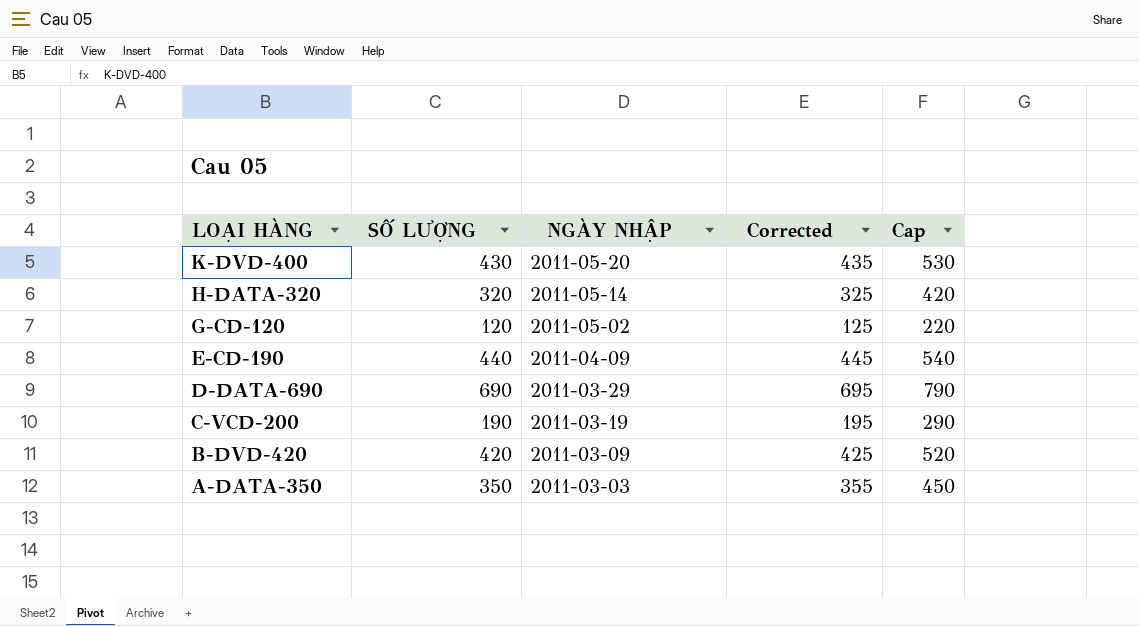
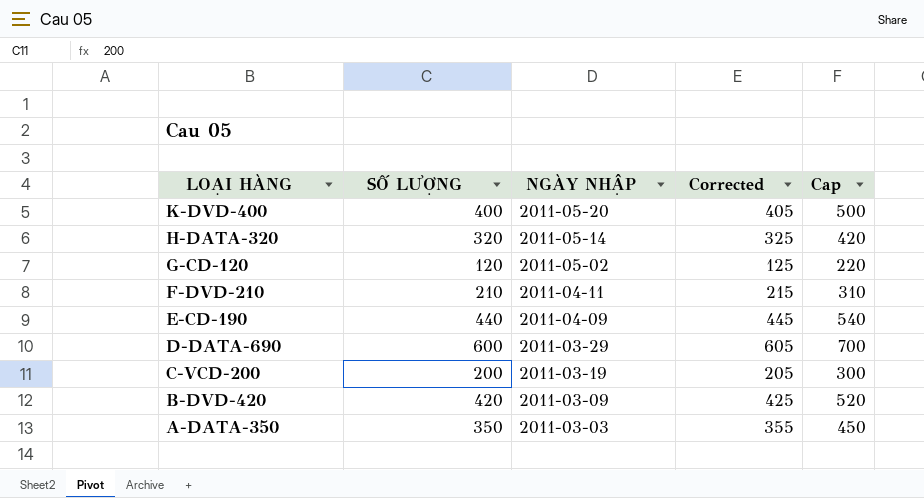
K-DVD-400 | SỐ LƯỢNG: 430 -> 400
K-DVD-400 | Corrected: 435 -> 405
K-DVD-400 | Cap: 530 -> 500
row F-DVD-210: none -> 210 | 2011-04-11 | 215 | 310
D-DATA-690 | SỐ LƯỢNG: 690 -> 600
D-DATA-690 | Corrected: 695 -> 605
D-DATA-690 | Cap: 790 -> 700
C-VCD-200 | SỐ LƯỢNG: 190 -> 200
C-VCD-200 | Corrected: 195 -> 205
C-VCD-200 | Cap: 290 -> 300

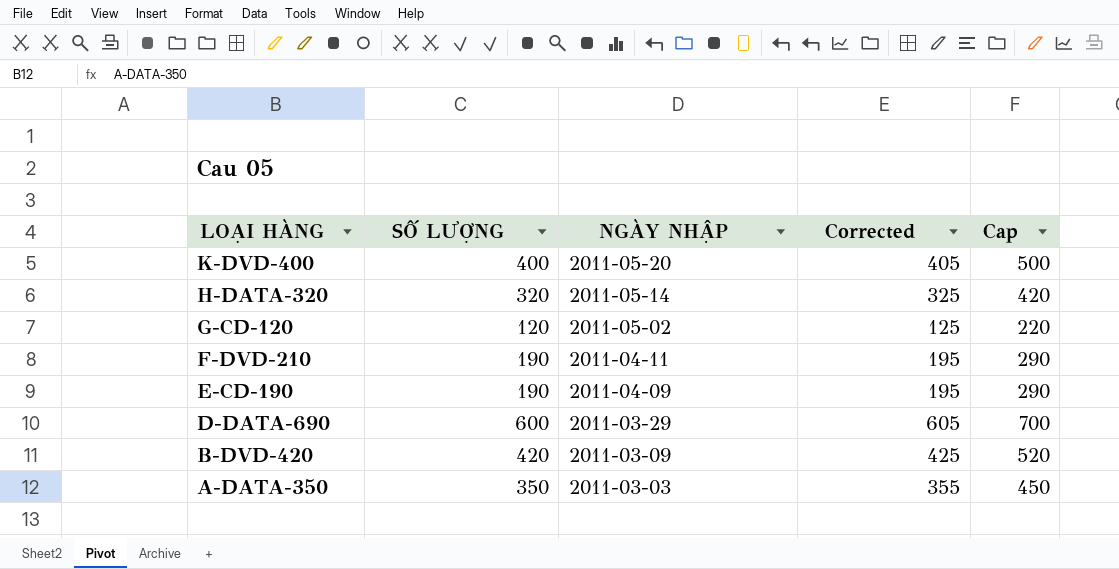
row C-VCD-200: 200 | 2011-03-19 | 205 | 300 -> none
F-DVD-210 | SỐ LƯỢNG: 210 -> 190
F-DVD-210 | Corrected: 215 -> 195
F-DVD-210 | Cap: 310 -> 290
E-CD-190 | SỐ LƯỢNG: 440 -> 190
E-CD-190 | Corrected: 445 -> 195
E-CD-190 | Cap: 540 -> 290

